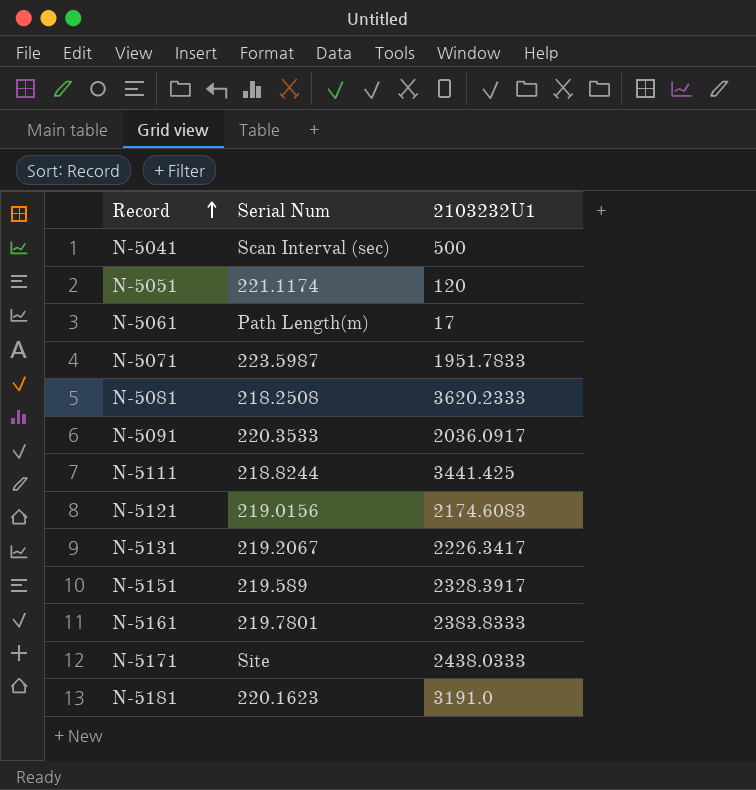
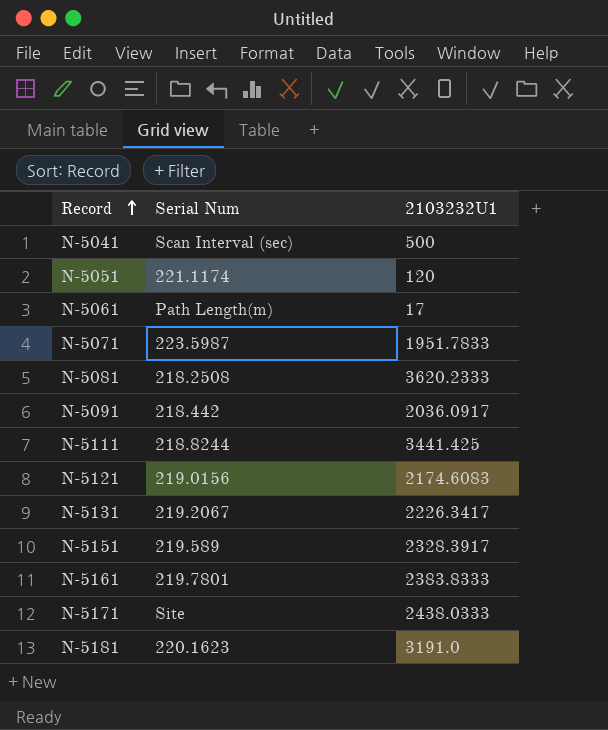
N-5091 | Serial Num: 220.3533 -> 218.442

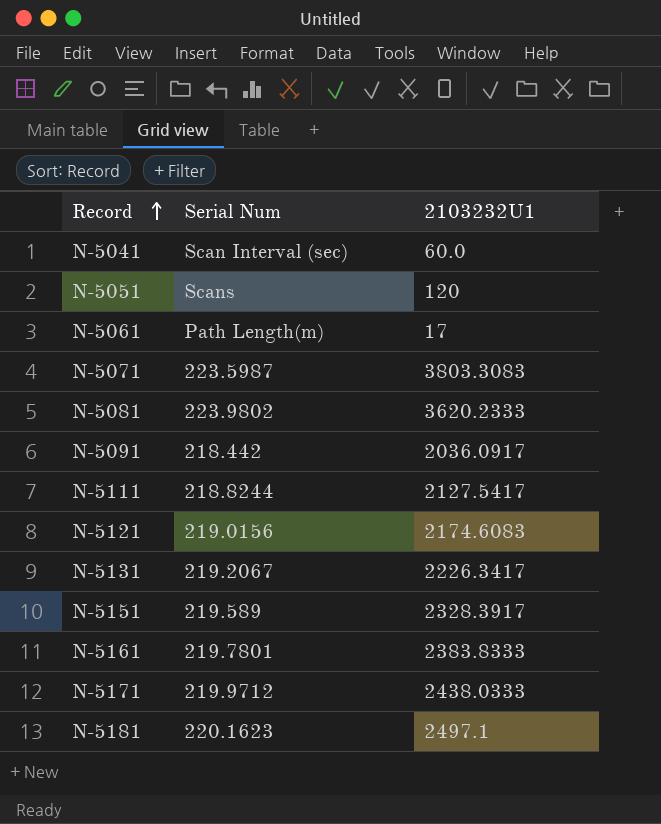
N-5041 | 2103232U1: 500 -> 60.0
N-5051 | Serial Num: 221.1174 -> Scans
N-5071 | 2103232U1: 1951.7833 -> 3803.3083
N-5081 | Serial Num: 218.2508 -> 223.9802
N-5111 | 2103232U1: 3441.425 -> 2127.5417
N-5171 | Serial Num: Site -> 219.9712
N-5181 | 2103232U1: 3191.0 -> 2497.1

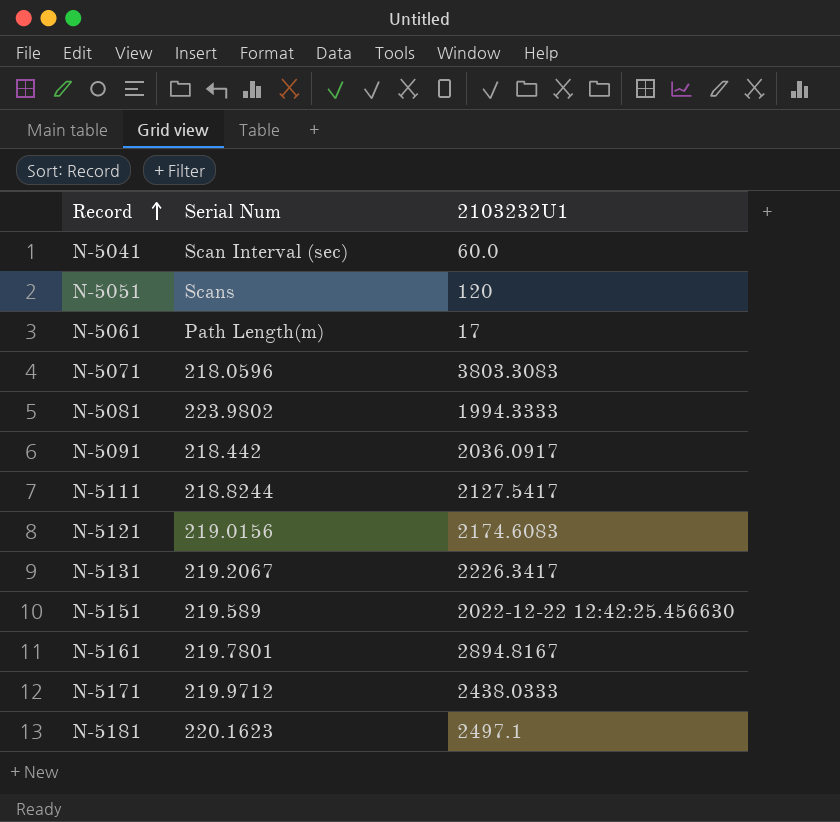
N-5071 | Serial Num: 223.5987 -> 218.0596
N-5081 | 2103232U1: 3620.2333 -> 1994.3333
N-5151 | 2103232U1: 2328.3917 -> 2022-12-22 12:42:25.456630
N-5161 | 2103232U1: 2383.8333 -> 2894.8167

